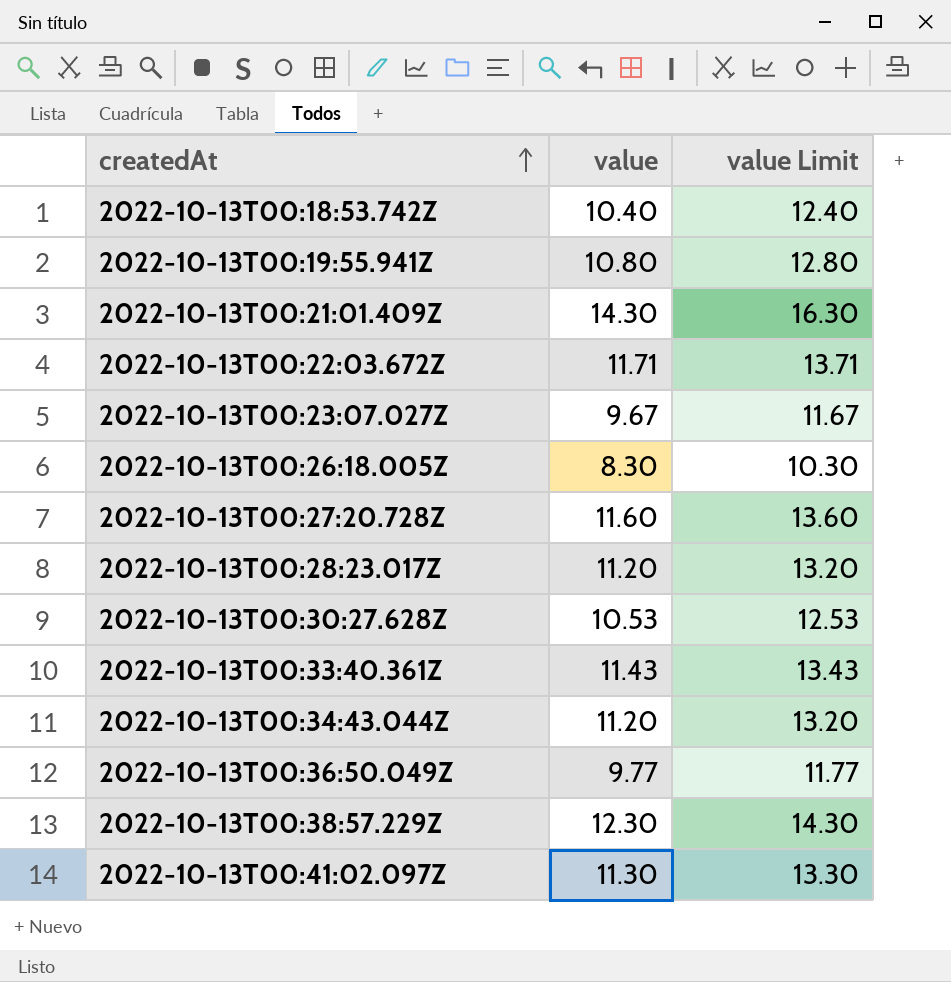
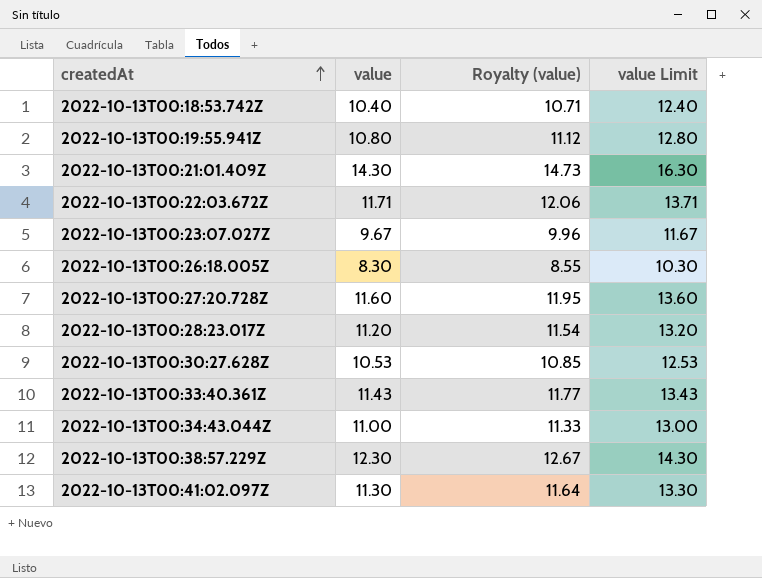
column Royalty (value) | formula: none -> [value] * 1.03
row 2022-10-13T00:36:50.049Z: 9.77 | 11.77 -> none
2022-10-13T00:34:43.044Z | value: 11.20 -> 11.00
2022-10-13T00:34:43.044Z | value Limit: 13.20 -> 13.00

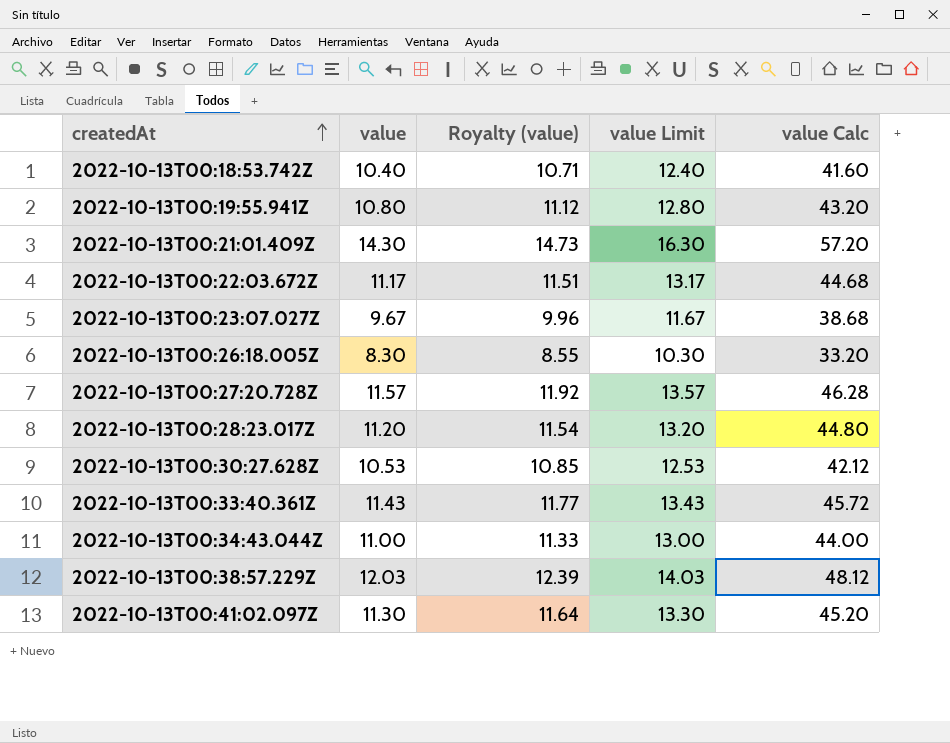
column value Calc | formula: none -> [value] * 4
2022-10-13T00:22:03.672Z | value: 11.71 -> 11.17
2022-10-13T00:22:03.672Z | Royalty (value): 12.06 -> 11.51
2022-10-13T00:22:03.672Z | value Limit: 13.71 -> 13.17
2022-10-13T00:27:20.728Z | value: 11.60 -> 11.57
2022-10-13T00:27:20.728Z | Royalty (value): 11.95 -> 11.92
2022-10-13T00:27:20.728Z | value Limit: 13.60 -> 13.57
2022-10-13T00:38:57.229Z | value: 12.30 -> 12.03
2022-10-13T00:38:57.229Z | Royalty (value): 12.67 -> 12.39
2022-10-13T00:38:57.229Z | value Limit: 14.30 -> 14.03

